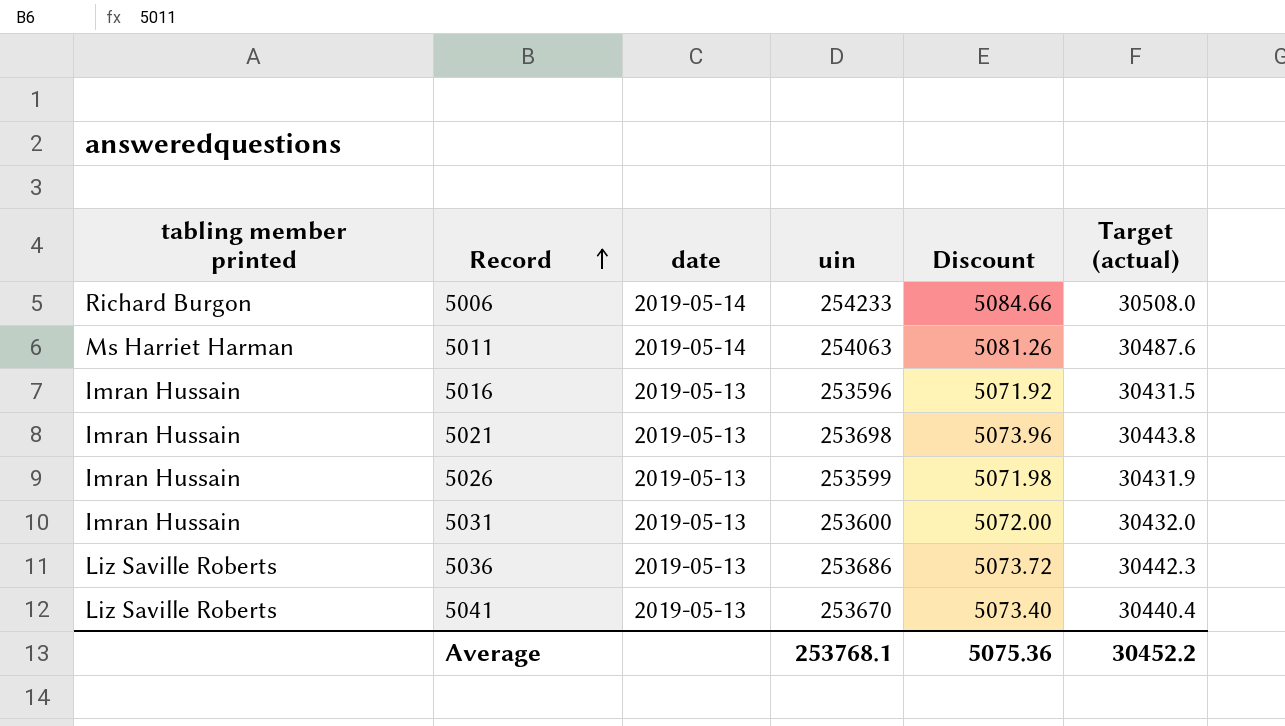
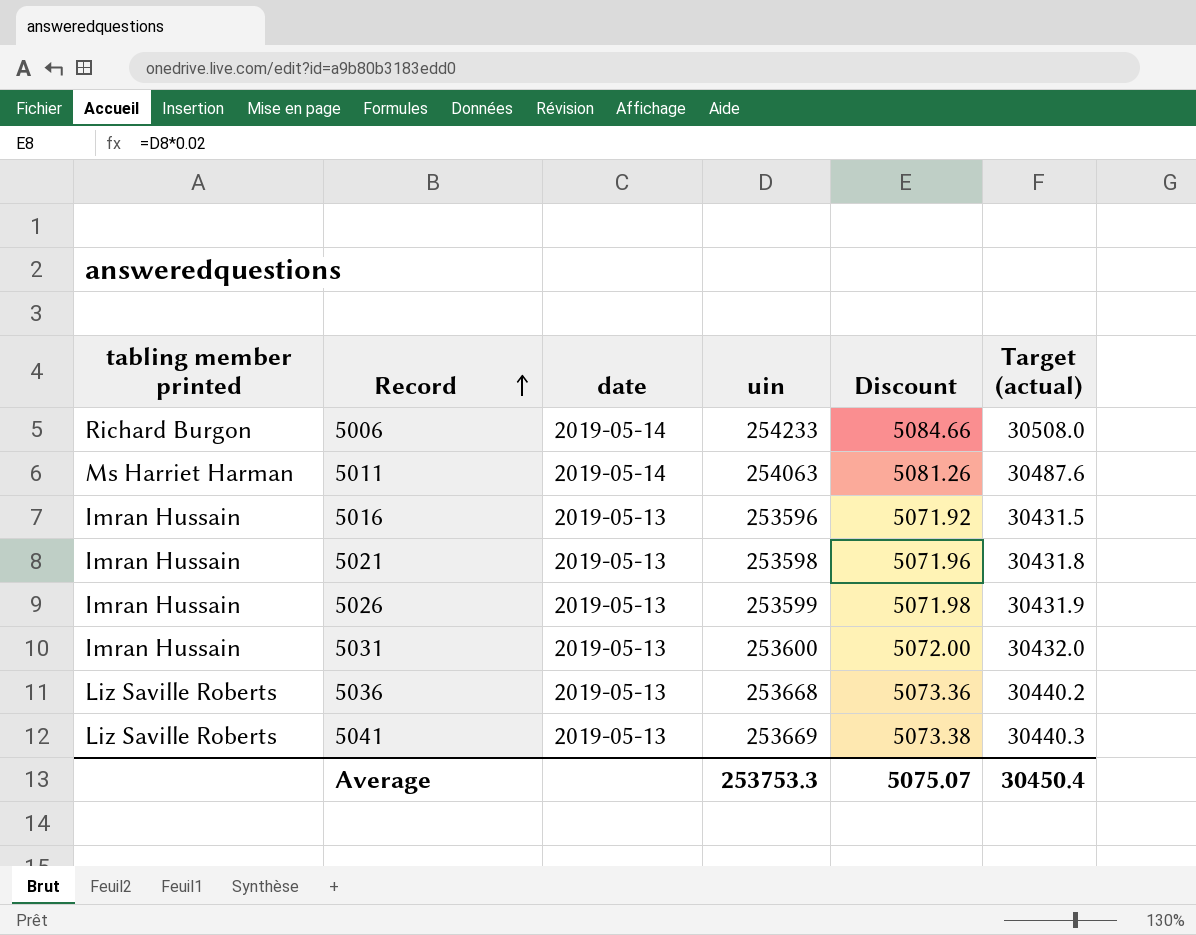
5021 | uin: 253698 -> 253598
5021 | Discount: 5073.96 -> 5071.96
5021 | Target (actual): 30443.8 -> 30431.8
5036 | uin: 253686 -> 253668
5036 | Discount: 5073.72 -> 5073.36
5036 | Target (actual): 30442.3 -> 30440.2
5041 | uin: 253670 -> 253669
5041 | Discount: 5073.40 -> 5073.38
5041 | Target (actual): 30440.4 -> 30440.3
Average | uin: 253768.1 -> 253753.3
Average | Discount: 5075.36 -> 5075.07
Average | Target (actual): 30452.2 -> 30450.4

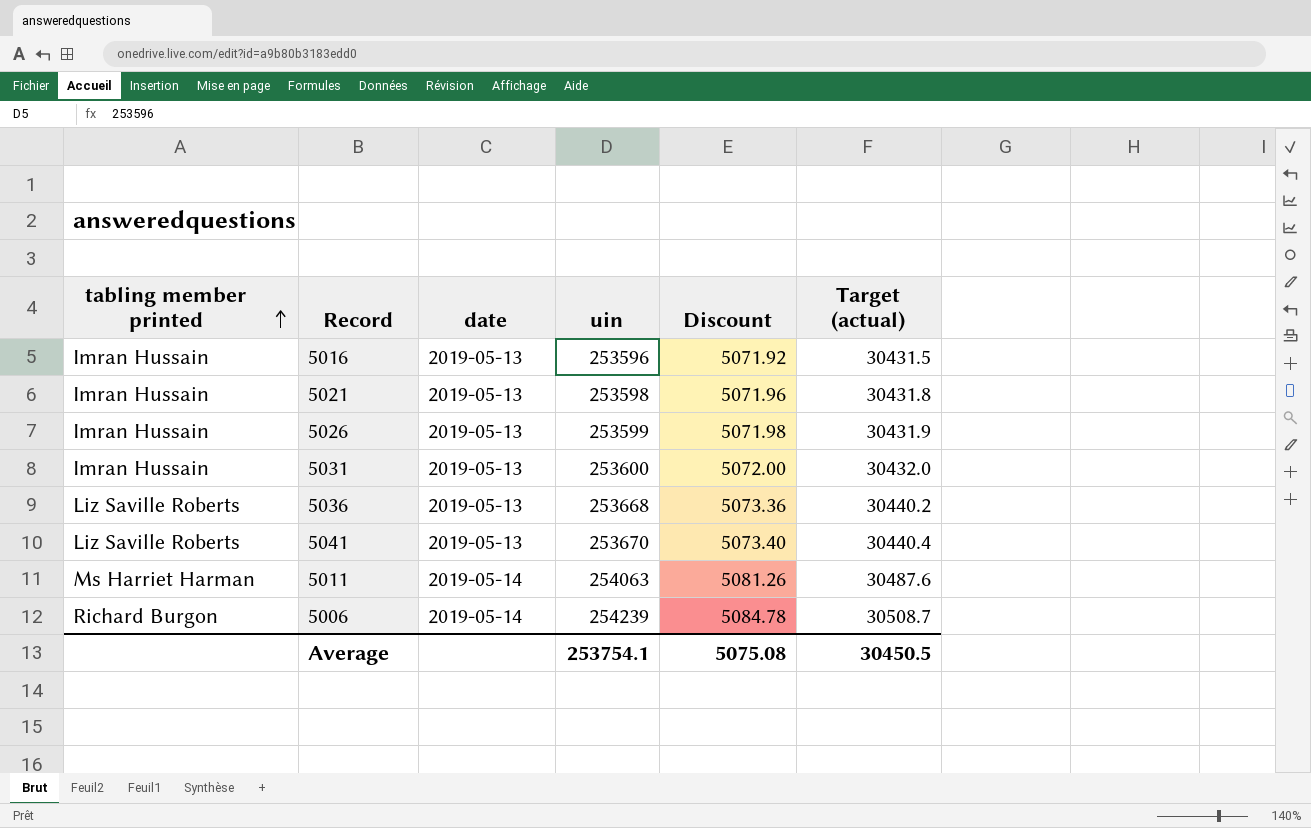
row order: Record ascending -> tabling member printed ascending
5041 | uin: 253669 -> 253670
5041 | Discount: 5073.38 -> 5073.40
5041 | Target (actual): 30440.3 -> 30440.4
5006 | uin: 254233 -> 254239
5006 | Discount: 5084.66 -> 5084.78
5006 | Target (actual): 30508.0 -> 30508.7
Average | uin: 253753.3 -> 253754.1
Average | Discount: 5075.07 -> 5075.08
Average | Target (actual): 30450.4 -> 30450.5

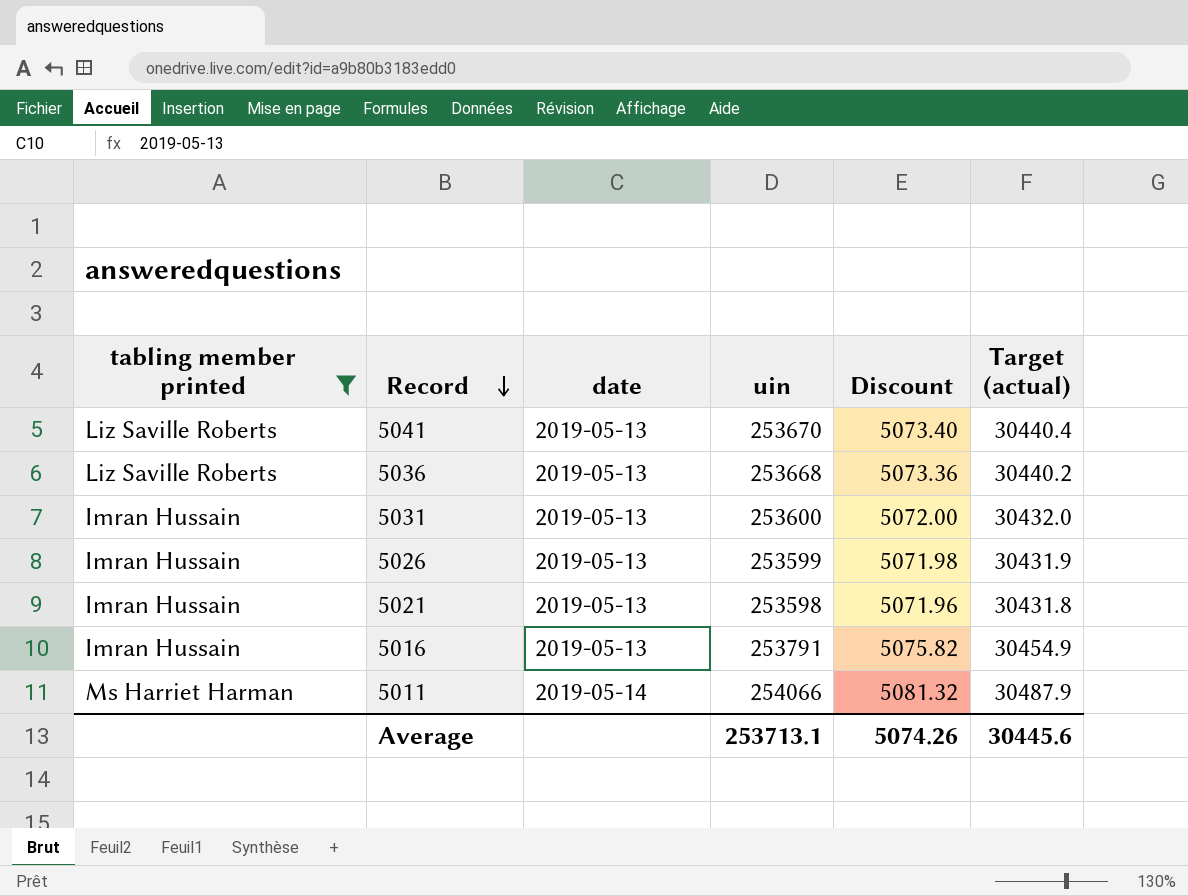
filter: none -> tabling member printed != Richard Burgon
row order: tabling member printed ascending -> Record descending
5016 | uin: 253596 -> 253791
5016 | Discount: 5071.92 -> 5075.82
5016 | Target (actual): 30431.5 -> 30454.9
5011 | uin: 254063 -> 254066
5011 | Discount: 5081.26 -> 5081.32
5011 | Target (actual): 30487.6 -> 30487.9
Average | uin: 253754.1 -> 253713.1
Average | Discount: 5075.08 -> 5074.26
Average | Target (actual): 30450.5 -> 30445.6

